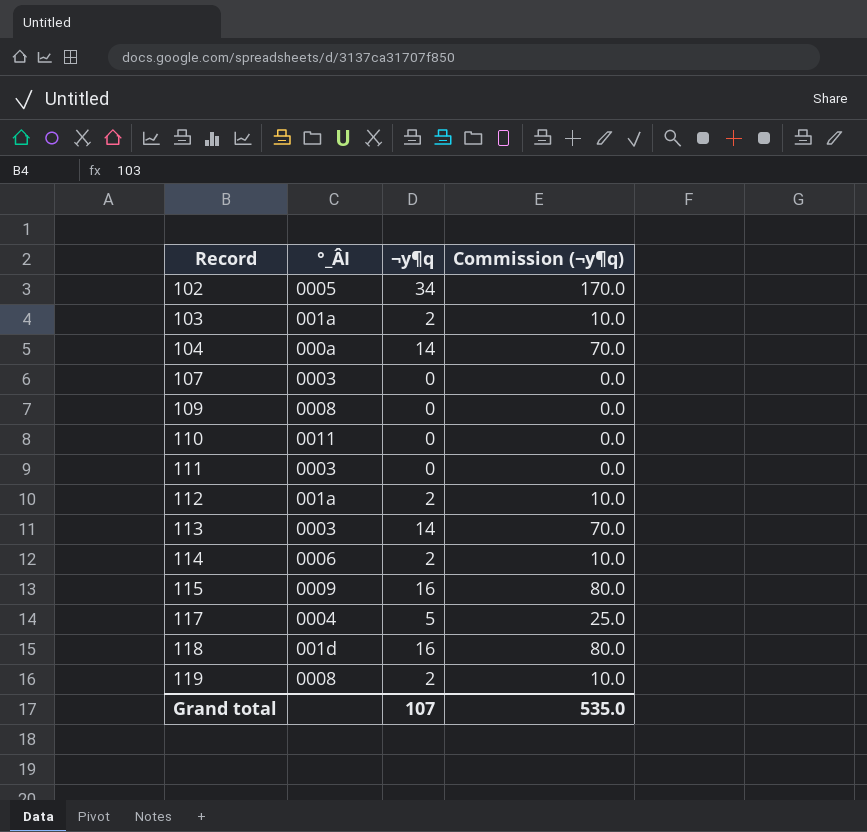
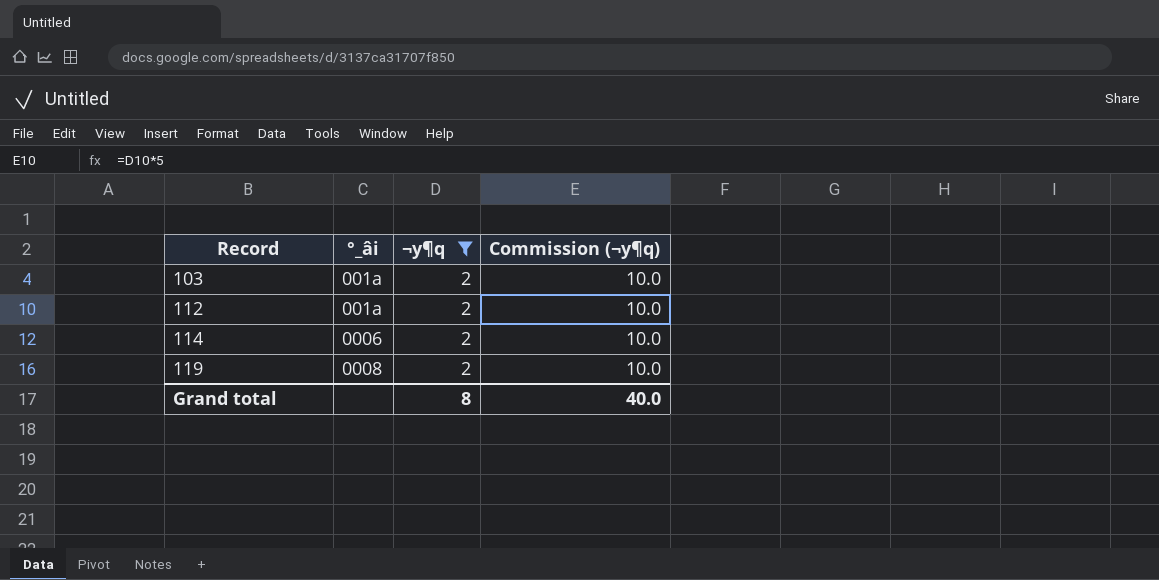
filter: none -> ¬y¶q = 2
column name: °_ÂI -> °_âi
Grand total | ¬y¶q: 107 -> 8
Grand total | Commission (¬y¶q): 535.0 -> 40.0

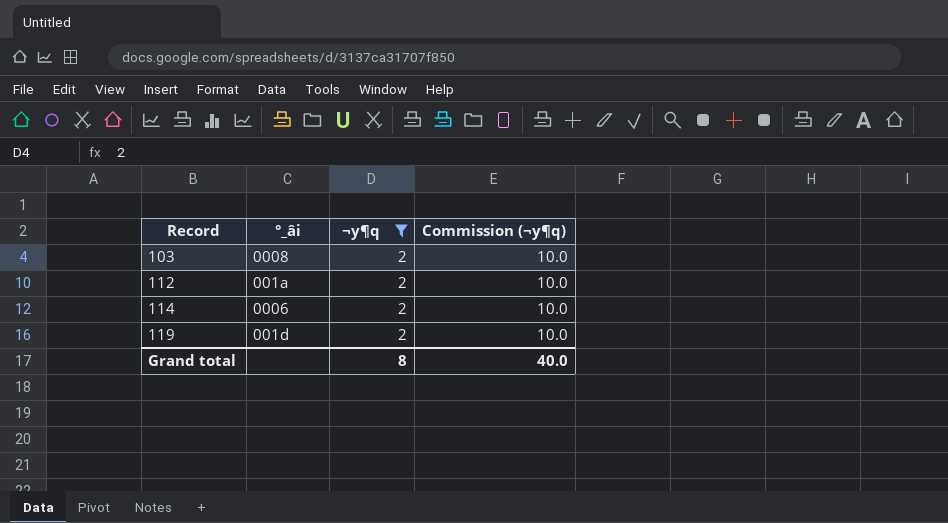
103 | °_âi: 001a -> 0008
119 | °_âi: 0008 -> 001d

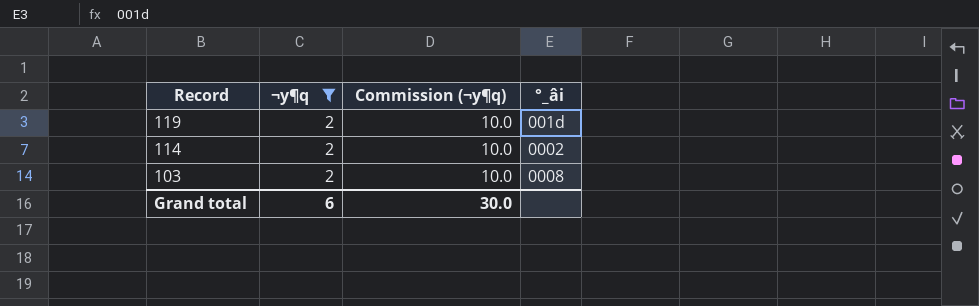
row order: Record ascending -> Record descending
column °_âi | position: 2 -> 4
row 112: 001a | 2 | 10.0 -> none
114 | °_âi: 0006 -> 0002
Grand total | ¬y¶q: 8 -> 6
Grand total | Commission (¬y¶q): 40.0 -> 30.0

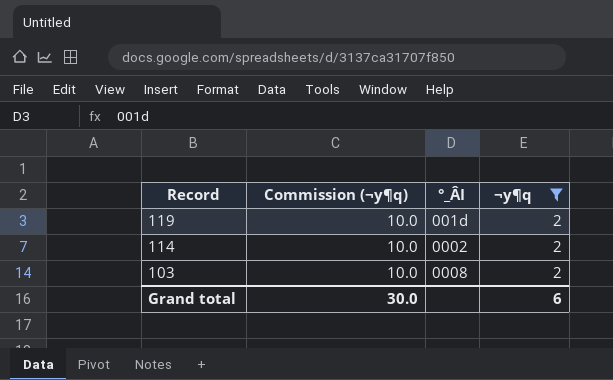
column name: °_âi -> °_ÂI
column ¬y¶q | position: 2 -> 4

